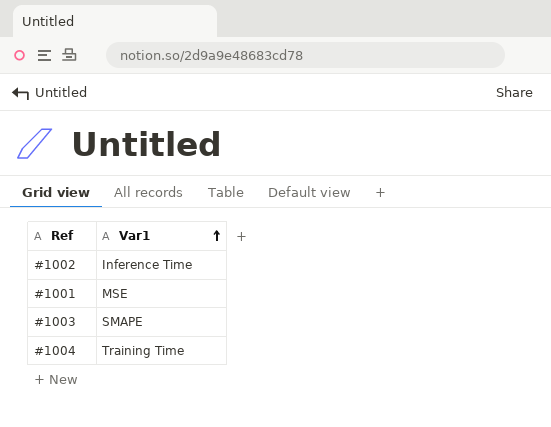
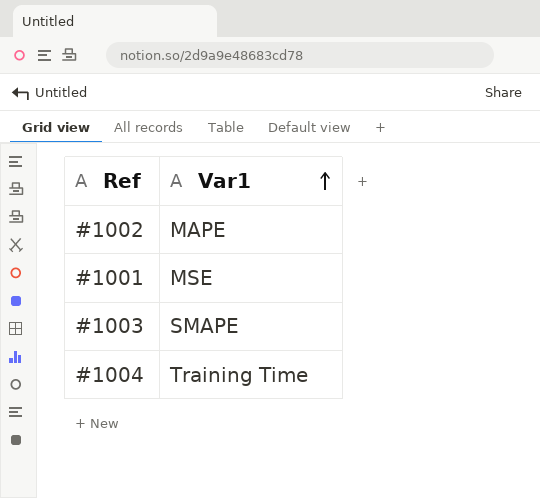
#1002 | Var1: Inference Time -> MAPE

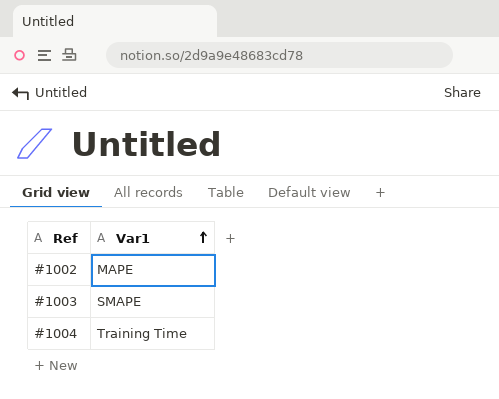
row #1001: MSE -> none

